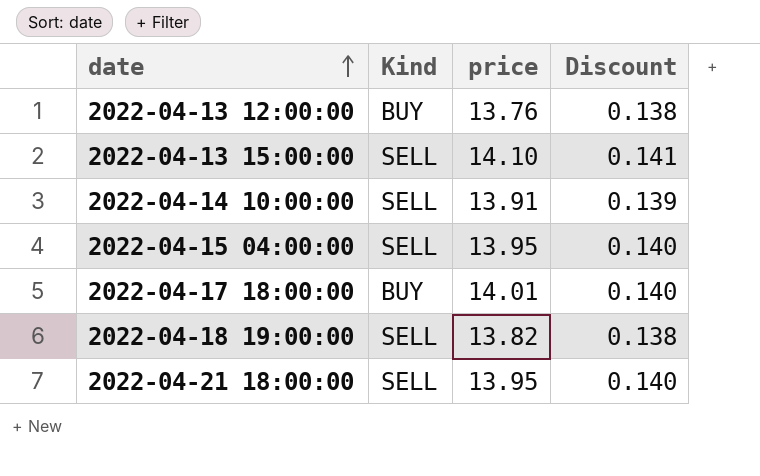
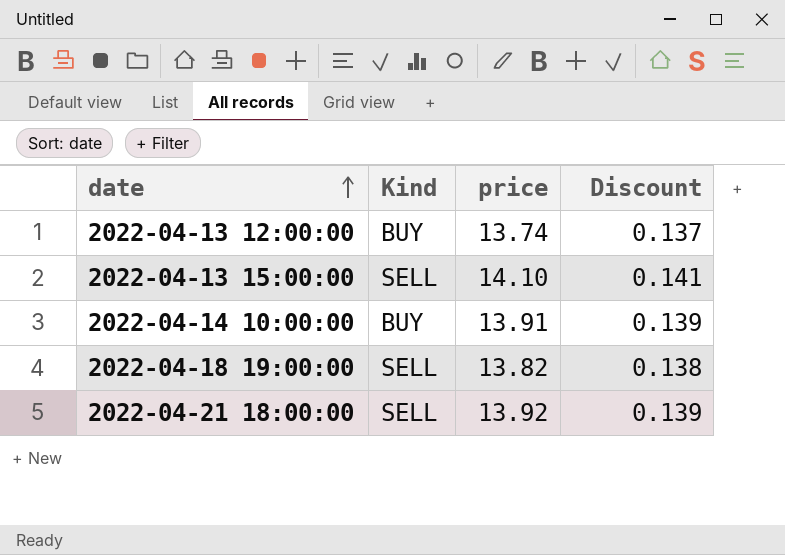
row 2022-04-15 04:00:00: SELL | 13.95 | 0.140 -> none
row 2022-04-17 18:00:00: BUY | 14.01 | 0.140 -> none
2022-04-13 12:00:00 | price: 13.76 -> 13.74
2022-04-13 12:00:00 | Discount: 0.138 -> 0.137
2022-04-14 10:00:00 | Kind: SELL -> BUY
2022-04-21 18:00:00 | price: 13.95 -> 13.92
2022-04-21 18:00:00 | Discount: 0.140 -> 0.139

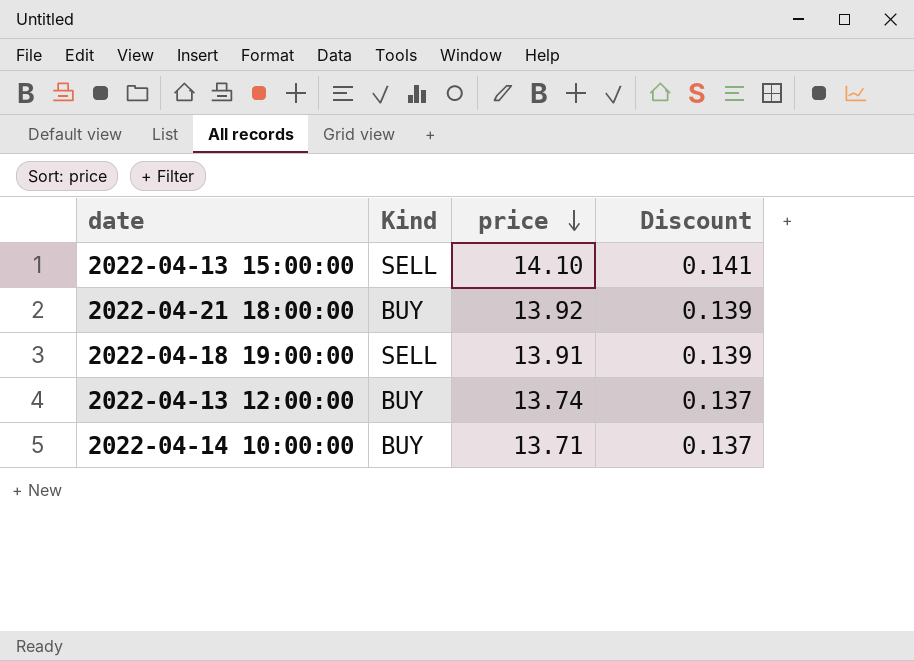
row order: date ascending -> price descending
2022-04-21 18:00:00 | Kind: SELL -> BUY
2022-04-18 19:00:00 | price: 13.82 -> 13.91
2022-04-18 19:00:00 | Discount: 0.138 -> 0.139
2022-04-14 10:00:00 | price: 13.91 -> 13.71
2022-04-14 10:00:00 | Discount: 0.139 -> 0.137

